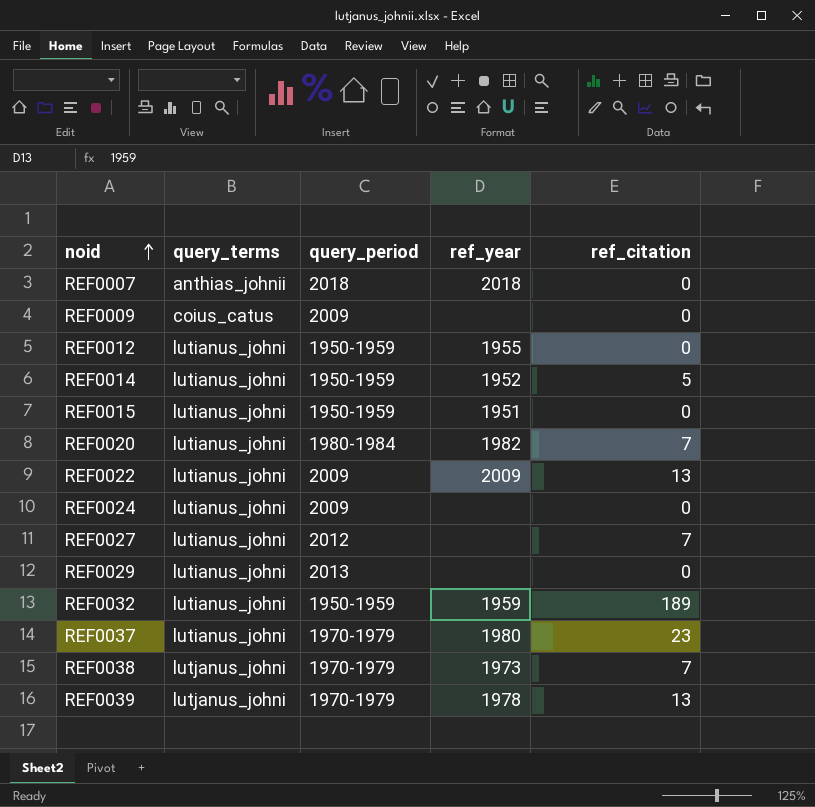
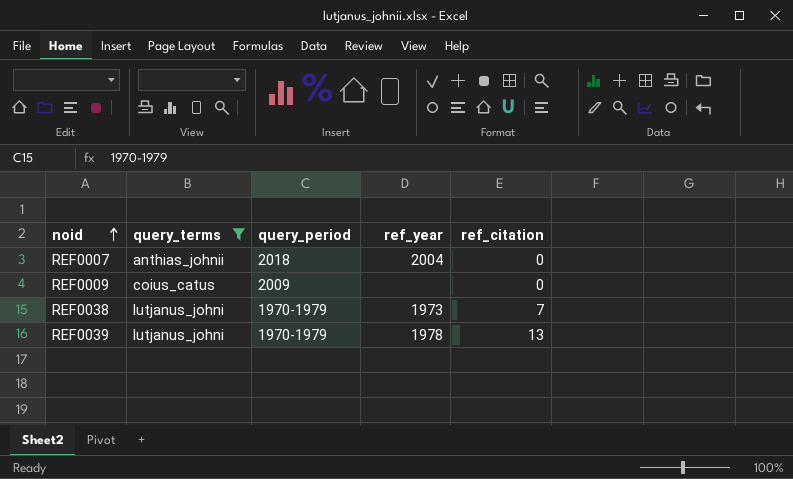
filter: none -> query_terms != lutianus_johni
REF0007 | ref_year: 2018 -> 2004

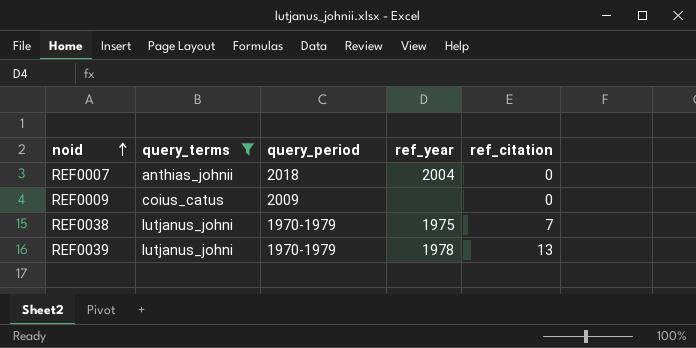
REF0038 | ref_year: 1973 -> 1975

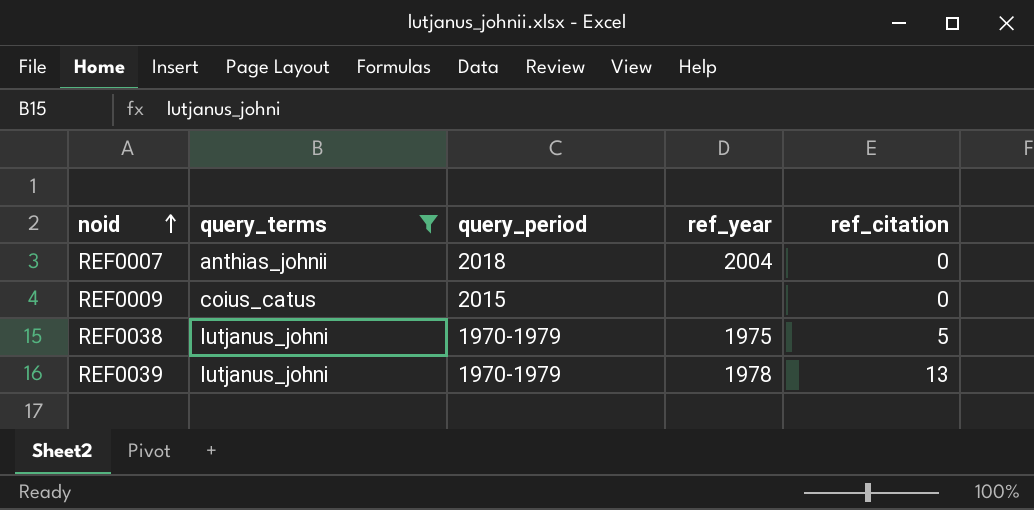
REF0009 | query_period: 2009 -> 2015
REF0038 | ref_citation: 7 -> 5

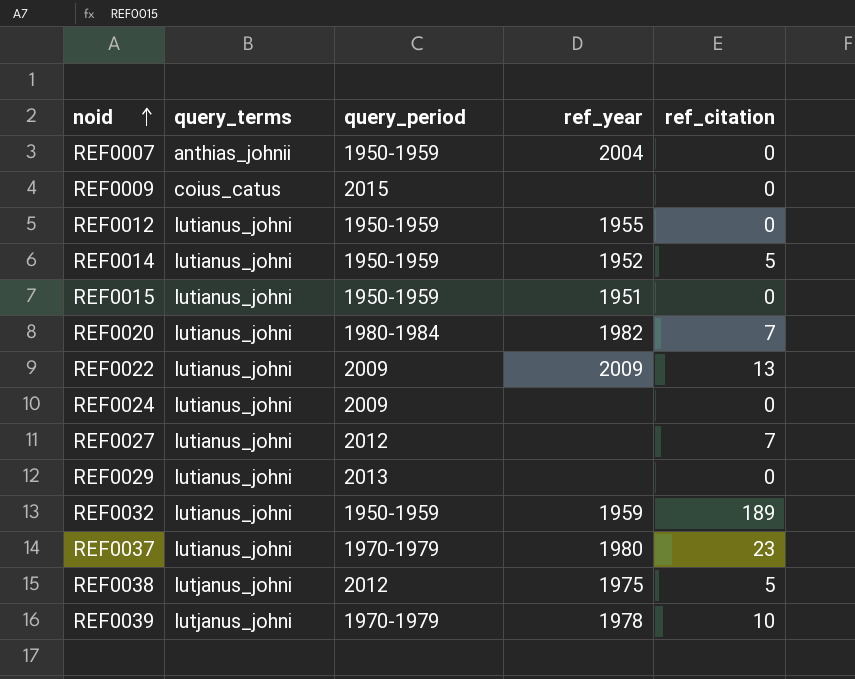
filter: query_terms != lutianus_johni -> none
REF0007 | query_period: 2018 -> 1950-1959
REF0038 | query_period: 1970-1979 -> 2012
REF0039 | ref_citation: 13 -> 10

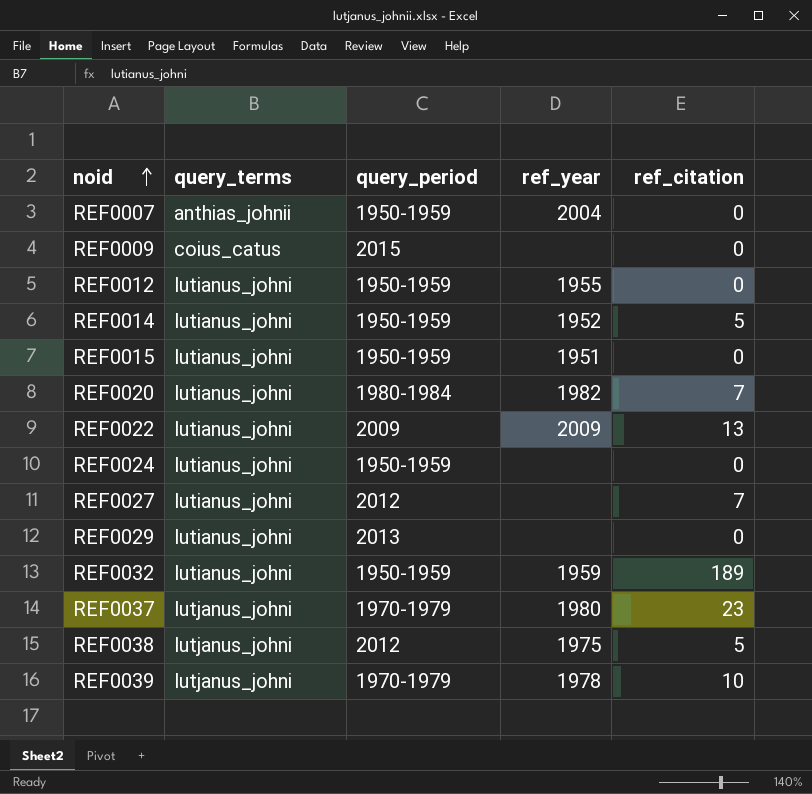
REF0024 | query_period: 2009 -> 1950-1959
REF0037 | query_terms: lutianus_johni -> lutjanus_johni

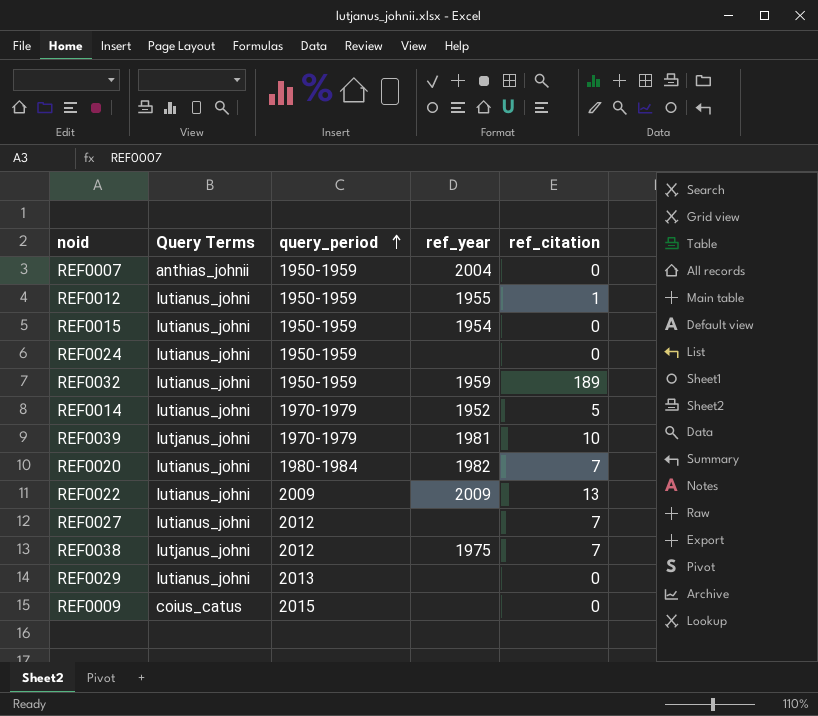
row order: noid ascending -> query_period ascending
column name: query_terms -> Query Terms
row REF0037: lutjanus_johni | 1970-1979 | 1980 | 23 -> none
REF0012 | ref_citation: 0 -> 1
REF0015 | ref_year: 1951 -> 1954
REF0014 | query_period: 1950-1959 -> 1970-1979
REF0039 | ref_year: 1978 -> 1981
REF0038 | ref_citation: 5 -> 7

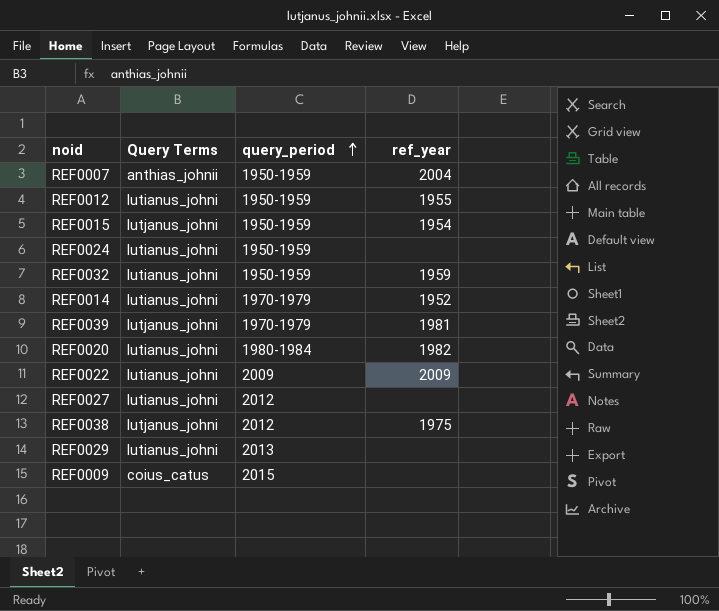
column ref_citation | position: 5 -> none
REF0015 | Query Terms: lutianus_johni -> lutjanus_johni

